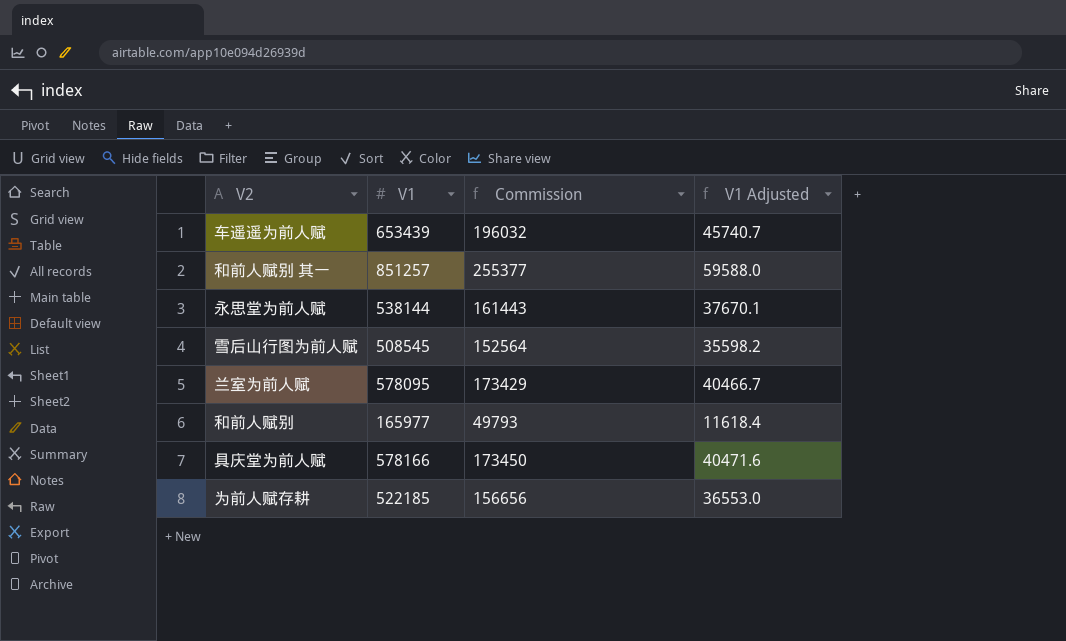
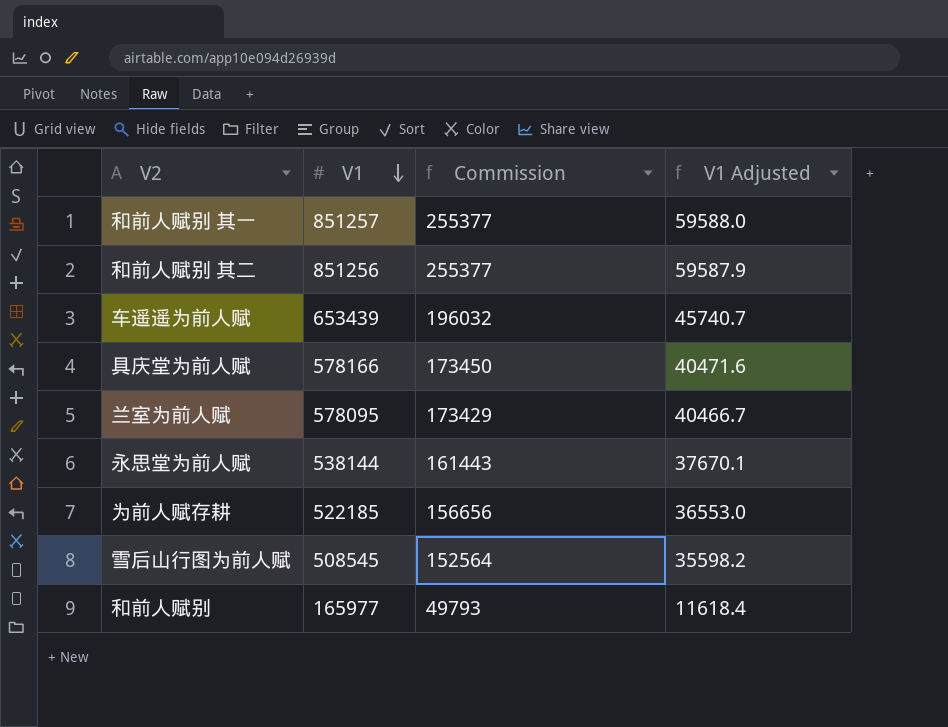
row order: none -> V1 descending
row 和前人赋别 其二: none -> 851256 | 255377 | 59587.9

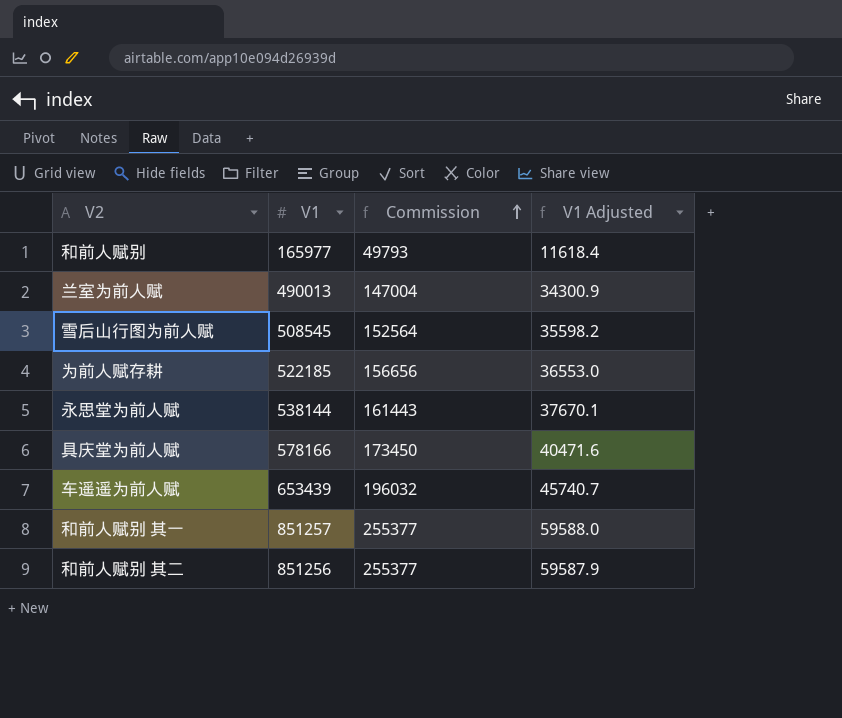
row order: V1 descending -> Commission ascending
兰室为前人赋 | V1: 578095 -> 490013
兰室为前人赋 | Commission: 173429 -> 147004
兰室为前人赋 | V1 Adjusted: 40466.7 -> 34300.9

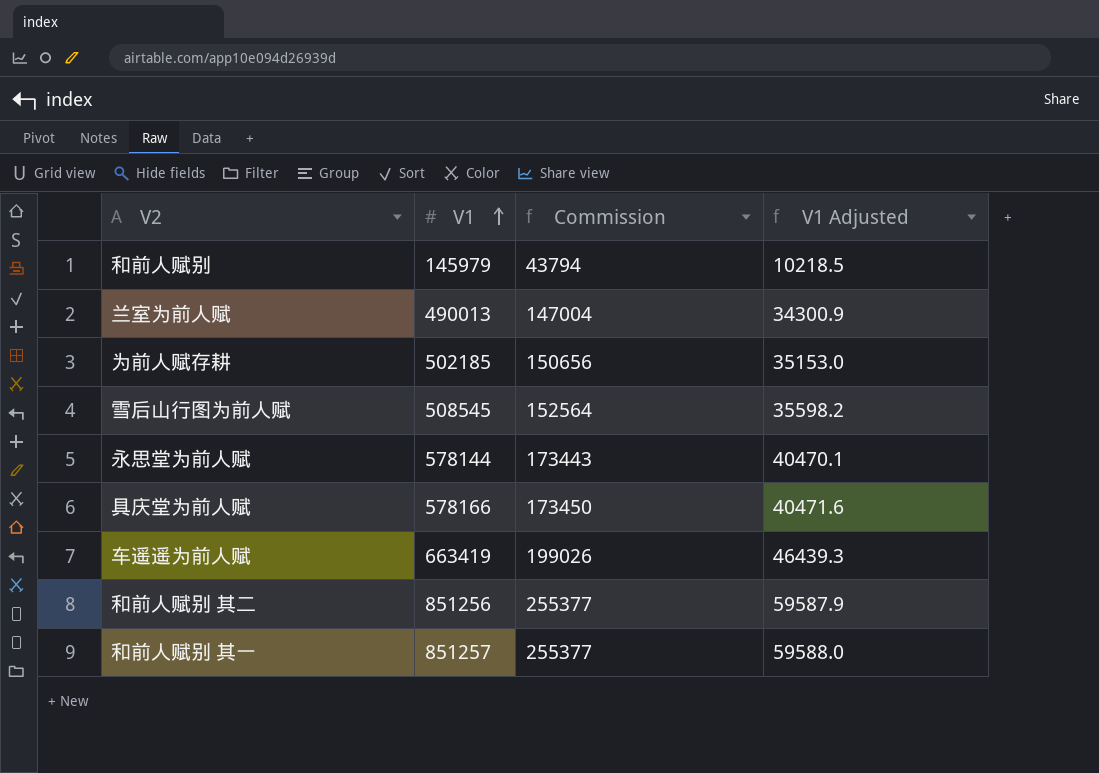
row order: Commission ascending -> V1 ascending
和前人赋别 | V1: 165977 -> 145979
和前人赋别 | Commission: 49793 -> 43794
和前人赋别 | V1 Adjusted: 11618.4 -> 10218.5
为前人赋存耕 | V1: 522185 -> 502185
为前人赋存耕 | Commission: 156656 -> 150656
为前人赋存耕 | V1 Adjusted: 36553.0 -> 35153.0
永思堂为前人赋 | V1: 538144 -> 578144
永思堂为前人赋 | Commission: 161443 -> 173443
永思堂为前人赋 | V1 Adjusted: 37670.1 -> 40470.1
车遥遥为前人赋 | V1: 653439 -> 663419
车遥遥为前人赋 | Commission: 196032 -> 199026
车遥遥为前人赋 | V1 Adjusted: 45740.7 -> 46439.3

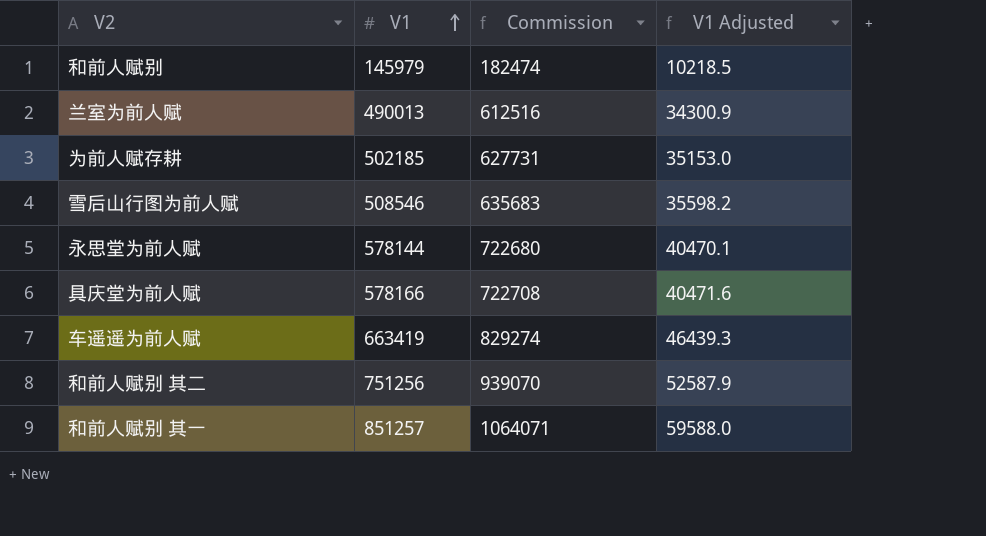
column Commission | formula: [V1] * 0.3 -> [V1] * 1.25
雪后山行图为前人赋 | V1: 508545 -> 508546
和前人赋别 其二 | V1: 851256 -> 751256
和前人赋别 其二 | V1 Adjusted: 59587.9 -> 52587.9

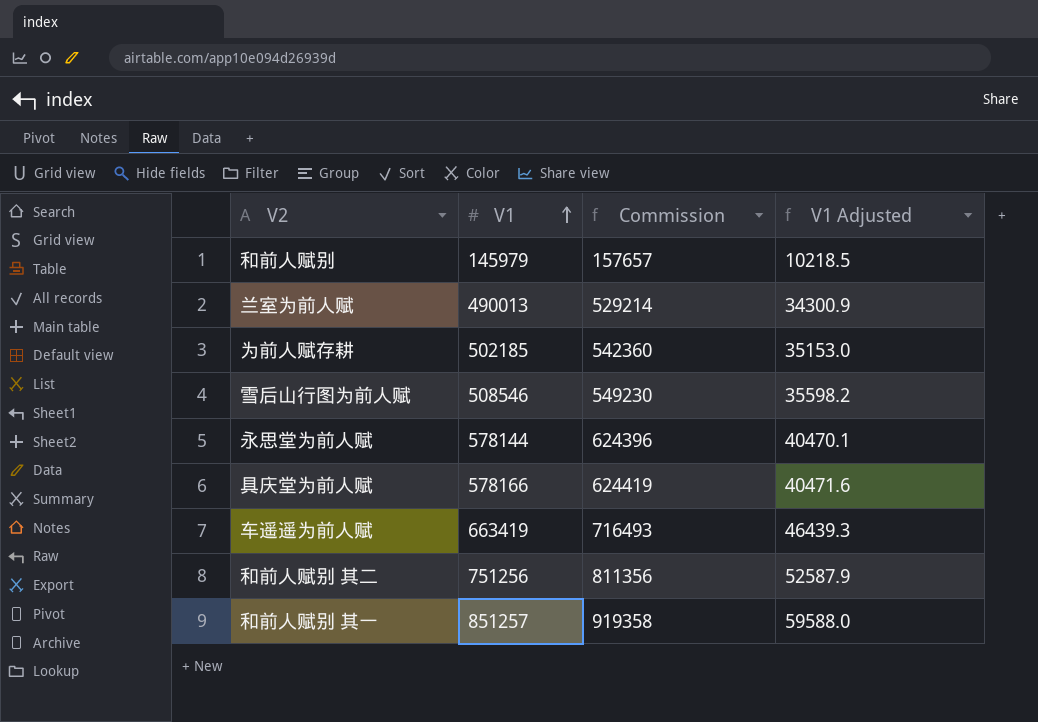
column Commission | formula: [V1] * 1.25 -> [V1] * 1.08

